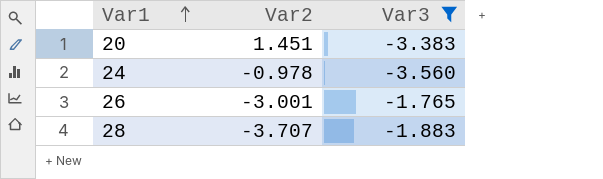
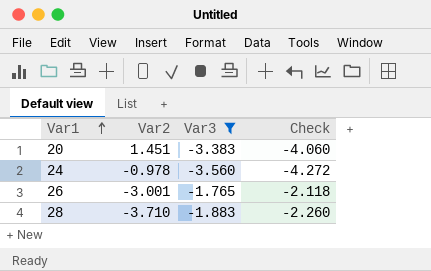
column Check | formula: none -> [Var3] * 1.2
28 | Var2: -3.707 -> -3.710

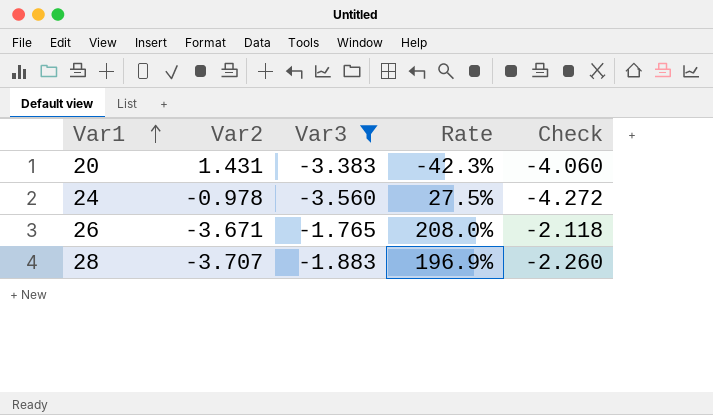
column Rate | formula: none -> [Var2] / [Var3]
20 | Var2: 1.451 -> 1.431
26 | Var2: -3.001 -> -3.671
28 | Var2: -3.710 -> -3.707

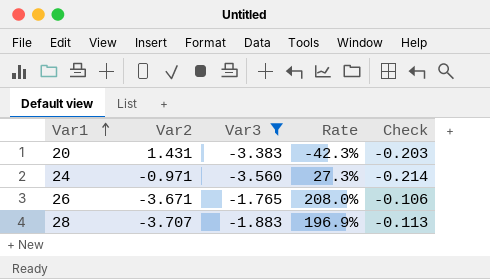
column Check | formula: [Var3] * 1.2 -> [Var3] * 0.06
24 | Var2: -0.978 -> -0.971
24 | Rate: 27.5% -> 27.3%

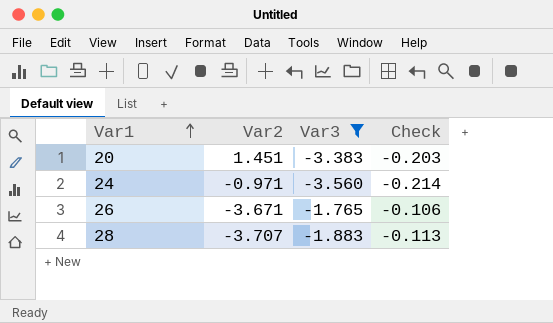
column Rate | formula: [Var2] / [Var3] -> none
20 | Var2: 1.431 -> 1.451

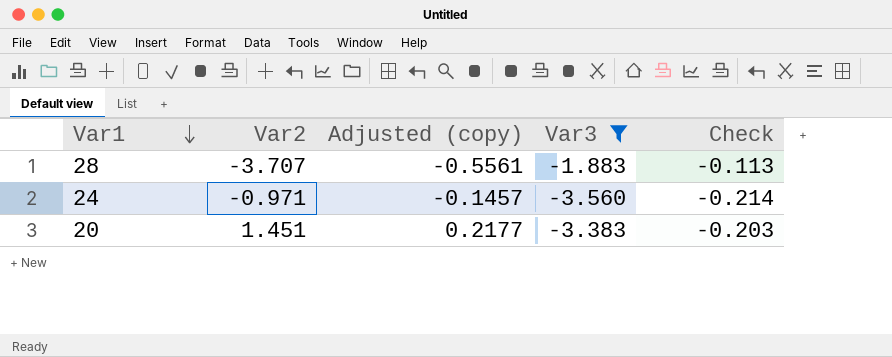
row order: Var1 ascending -> Var1 descending
column Adjusted (copy) | formula: none -> [Var2] * 0.15
row 26: -3.671 | -1.765 | -0.106 -> none

